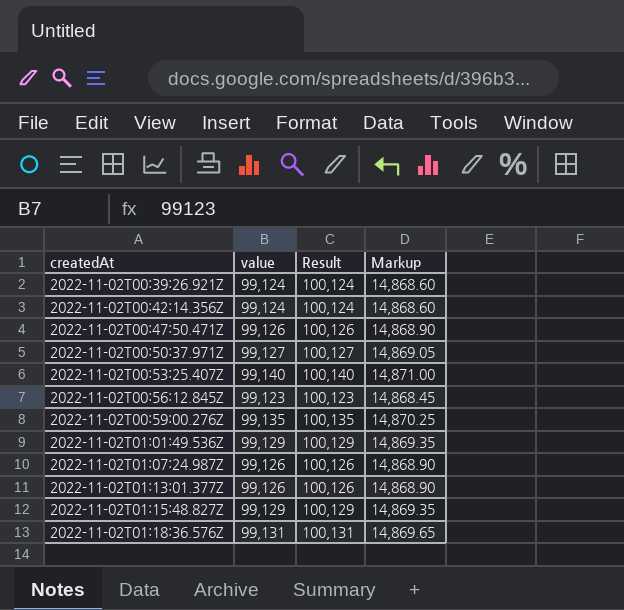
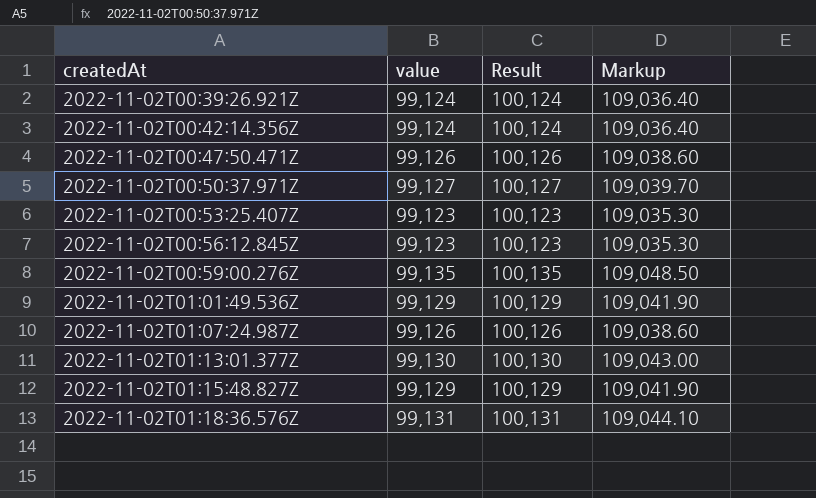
column Markup | formula: [value] * 0.15 -> [value] * 1.1
2022-11-02T00:53:25.407Z | value: 99,140 -> 99,123
2022-11-02T00:53:25.407Z | Result: 100,140 -> 100,123
2022-11-02T01:13:01.377Z | value: 99,126 -> 99,130
2022-11-02T01:13:01.377Z | Result: 100,126 -> 100,130

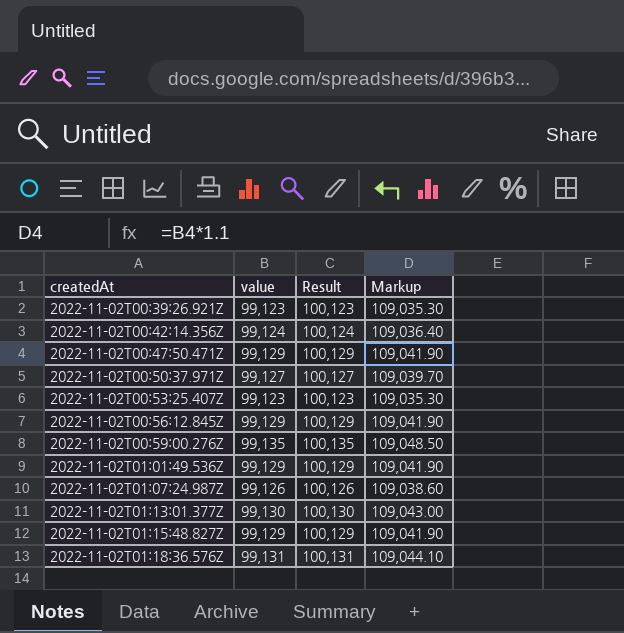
2022-11-02T00:39:26.921Z | value: 99,124 -> 99,123
2022-11-02T00:39:26.921Z | Result: 100,124 -> 100,123
2022-11-02T00:39:26.921Z | Markup: 109,036.40 -> 109,035.30
2022-11-02T00:47:50.471Z | value: 99,126 -> 99,129
2022-11-02T00:47:50.471Z | Result: 100,126 -> 100,129
2022-11-02T00:47:50.471Z | Markup: 109,038.60 -> 109,041.90
2022-11-02T00:56:12.845Z | value: 99,123 -> 99,129
2022-11-02T00:56:12.845Z | Result: 100,123 -> 100,129
2022-11-02T00:56:12.845Z | Markup: 109,035.30 -> 109,041.90

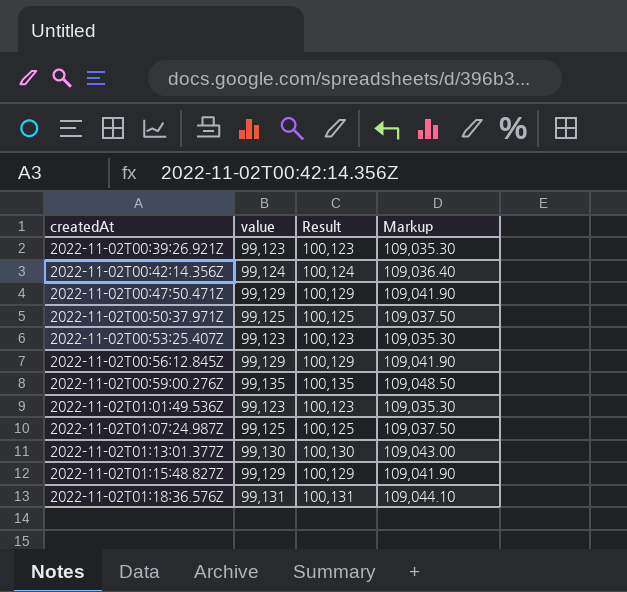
2022-11-02T00:50:37.971Z | value: 99,127 -> 99,125
2022-11-02T00:50:37.971Z | Result: 100,127 -> 100,125
2022-11-02T00:50:37.971Z | Markup: 109,039.70 -> 109,037.50
2022-11-02T01:01:49.536Z | value: 99,129 -> 99,123
2022-11-02T01:01:49.536Z | Result: 100,129 -> 100,123
2022-11-02T01:01:49.536Z | Markup: 109,041.90 -> 109,035.30
2022-11-02T01:07:24.987Z | value: 99,126 -> 99,125
2022-11-02T01:07:24.987Z | Result: 100,126 -> 100,125
2022-11-02T01:07:24.987Z | Markup: 109,038.60 -> 109,037.50

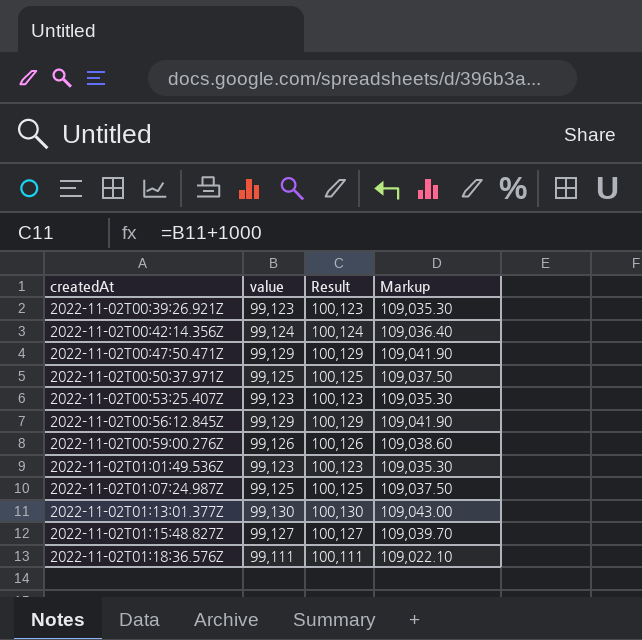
2022-11-02T00:59:00.276Z | value: 99,135 -> 99,126
2022-11-02T00:59:00.276Z | Result: 100,135 -> 100,126
2022-11-02T00:59:00.276Z | Markup: 109,048.50 -> 109,038.60
2022-11-02T01:15:48.827Z | value: 99,129 -> 99,127
2022-11-02T01:15:48.827Z | Result: 100,129 -> 100,127
2022-11-02T01:15:48.827Z | Markup: 109,041.90 -> 109,039.70
2022-11-02T01:18:36.576Z | value: 99,131 -> 99,111
2022-11-02T01:18:36.576Z | Result: 100,131 -> 100,111
2022-11-02T01:18:36.576Z | Markup: 109,044.10 -> 109,022.10

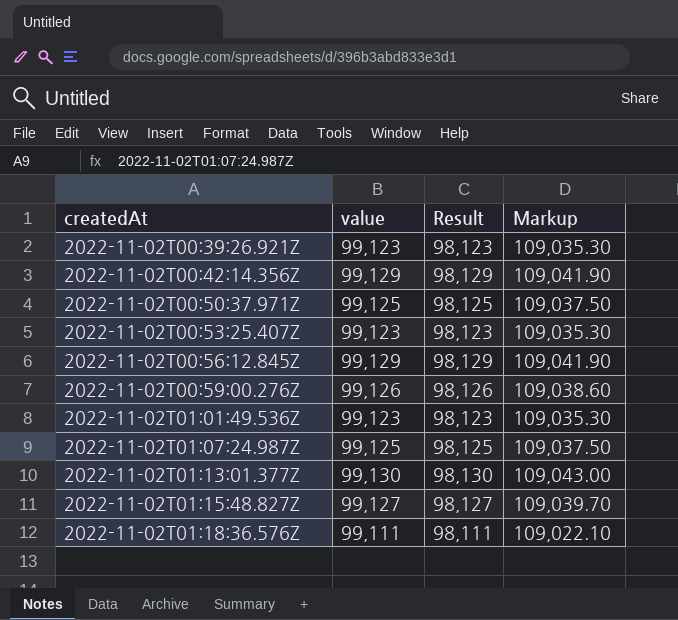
column Result | formula: [value] + 1000 -> [value] - 1000
row 2022-11-02T00:47:50.471Z: 99,129 | 100,129 | 109,041.90 -> none
2022-11-02T00:42:14.356Z | value: 99,124 -> 99,129
2022-11-02T00:42:14.356Z | Markup: 109,036.40 -> 109,041.90

